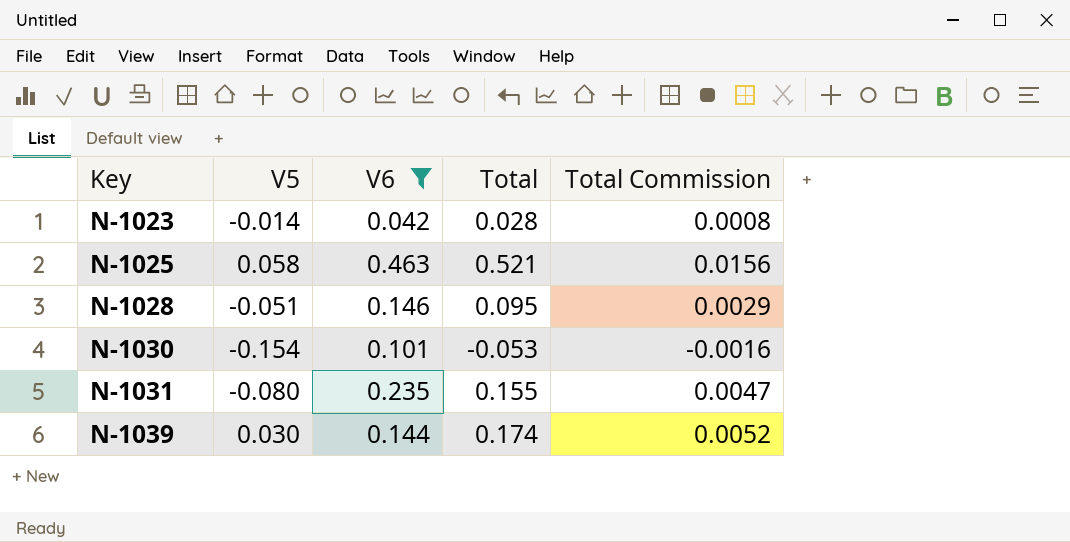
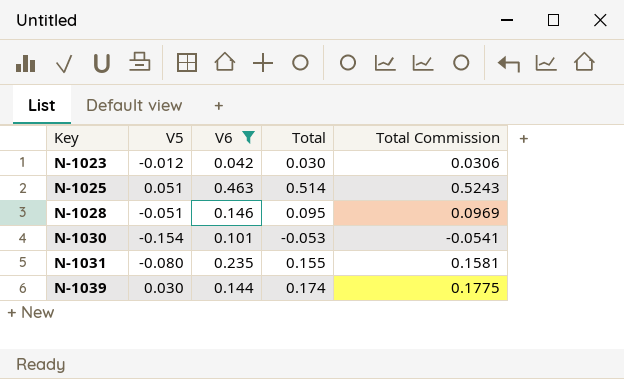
column Total Commission | formula: [Total] * 0.03 -> [Total] * 1.02
N-1023 | V5: -0.014 -> -0.012
N-1023 | Total: 0.028 -> 0.030
N-1025 | V5: 0.058 -> 0.051
N-1025 | Total: 0.521 -> 0.514

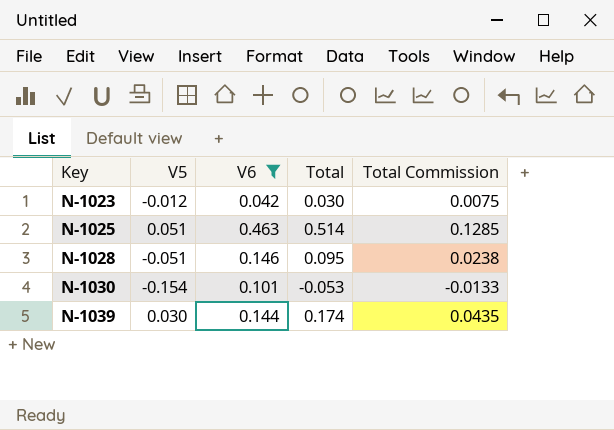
column Total Commission | formula: [Total] * 1.02 -> [Total] * 0.25
row N-1031: -0.080 | 0.235 | 0.155 | 0.1581 -> none

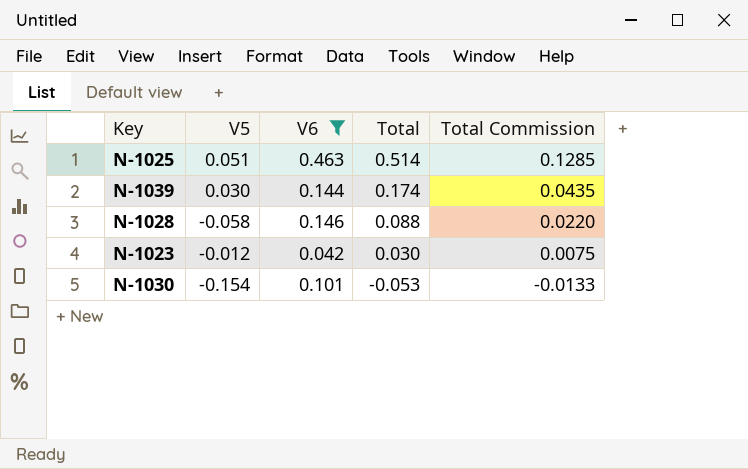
row order: Key ascending -> Total descending
N-1028 | V5: -0.051 -> -0.058
N-1028 | Total: 0.095 -> 0.088
N-1028 | Total Commission: 0.0238 -> 0.0220

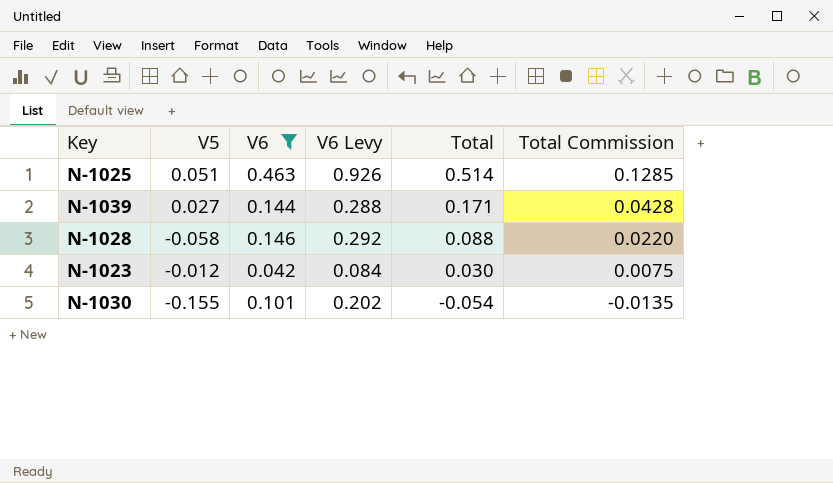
column V6 Levy | formula: none -> [V6] * 2
N-1039 | V5: 0.030 -> 0.027
N-1039 | Total: 0.174 -> 0.171
N-1039 | Total Commission: 0.0435 -> 0.0428
N-1030 | V5: -0.154 -> -0.155
N-1030 | Total: -0.053 -> -0.054
N-1030 | Total Commission: -0.0133 -> -0.0135

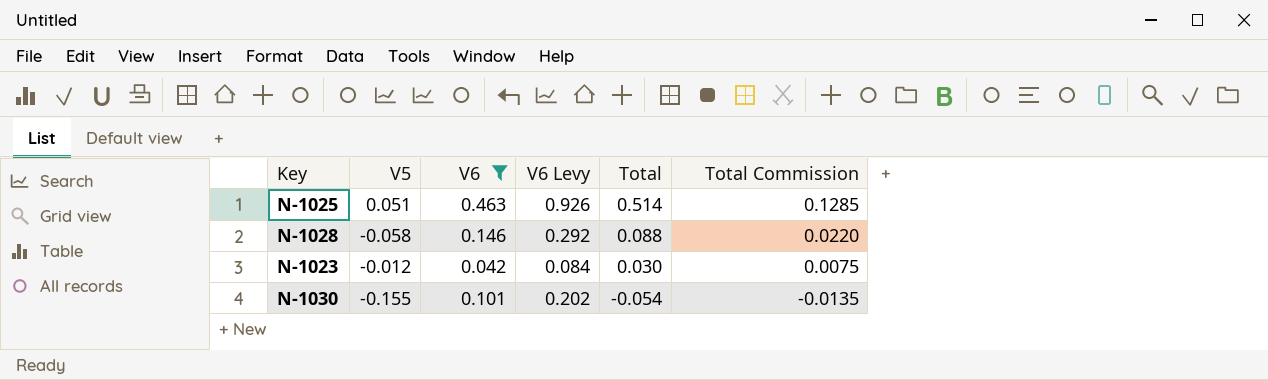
row N-1039: 0.027 | 0.144 | 0.288 | 0.171 | 0.0428 -> none

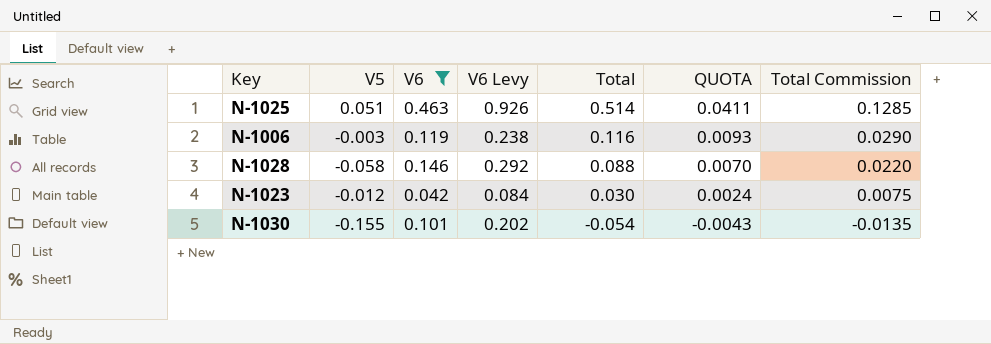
column QUOTA | formula: none -> [Total] * 0.08
row N-1006: none -> -0.003 | 0.119 | 0.238 | 0.116 | 0.0093 | 0.0290

